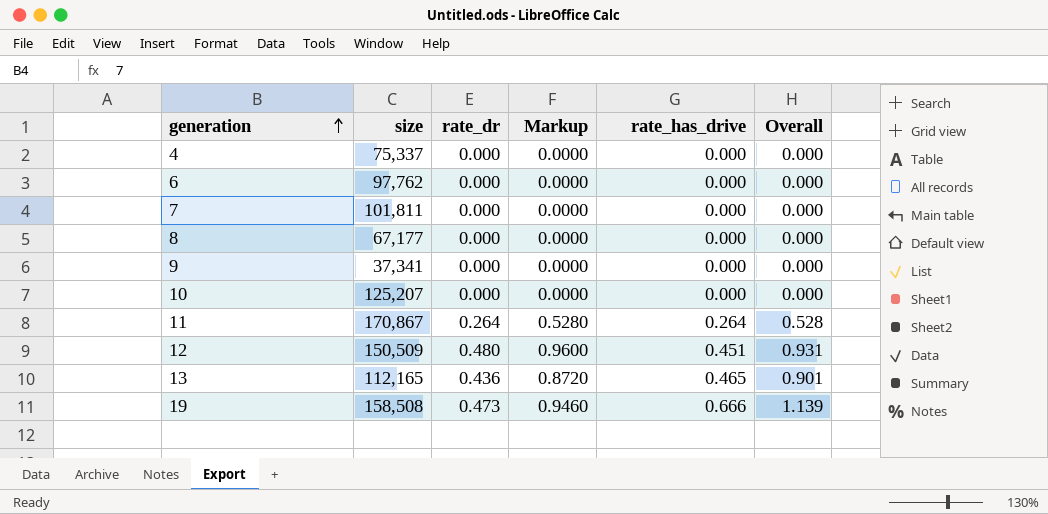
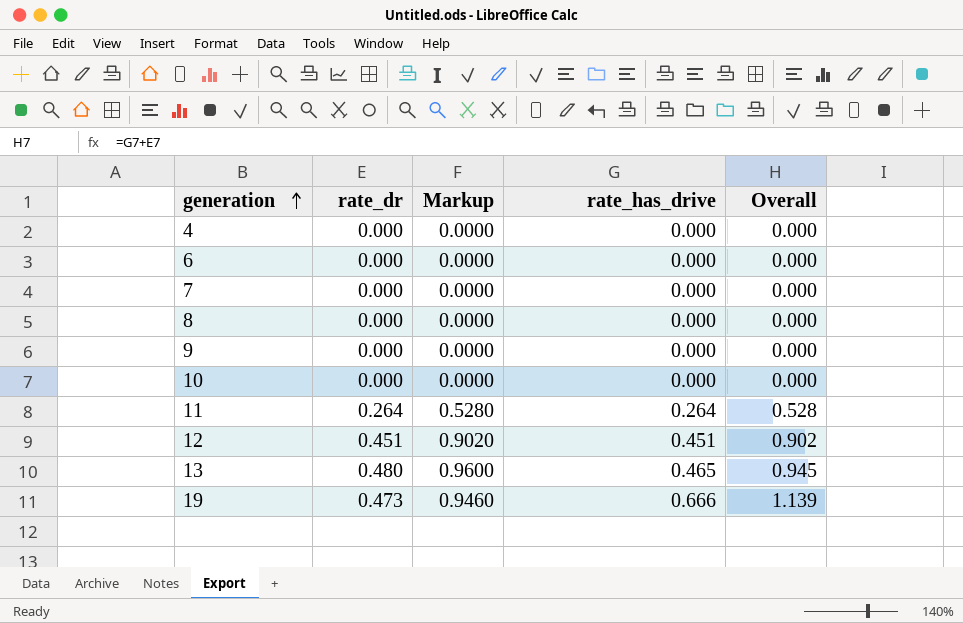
column size | position: 2 -> none
12 | rate_dr: 0.480 -> 0.451
12 | Markup: 0.9600 -> 0.9020
12 | Overall: 0.931 -> 0.902
13 | rate_dr: 0.436 -> 0.480
13 | Markup: 0.8720 -> 0.9600
13 | Overall: 0.901 -> 0.945

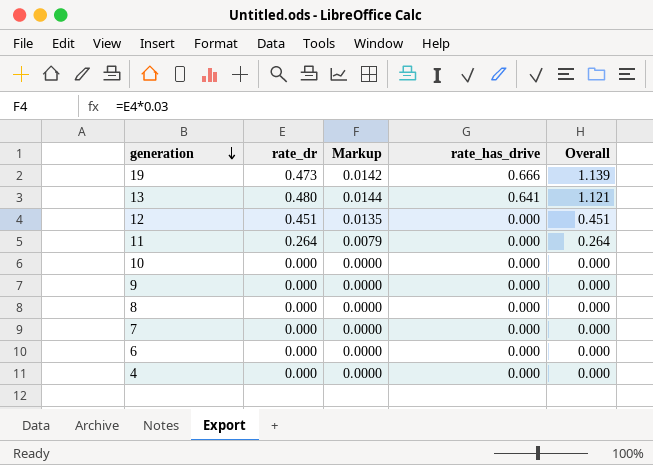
row order: generation ascending -> generation descending
column Markup | formula: [rate_dr] * 2 -> [rate_dr] * 0.03
13 | rate_has_drive: 0.465 -> 0.641
13 | Overall: 0.945 -> 1.121
12 | rate_has_drive: 0.451 -> 0.000
12 | Overall: 0.902 -> 0.451
11 | rate_has_drive: 0.264 -> 0.000
11 | Overall: 0.528 -> 0.264

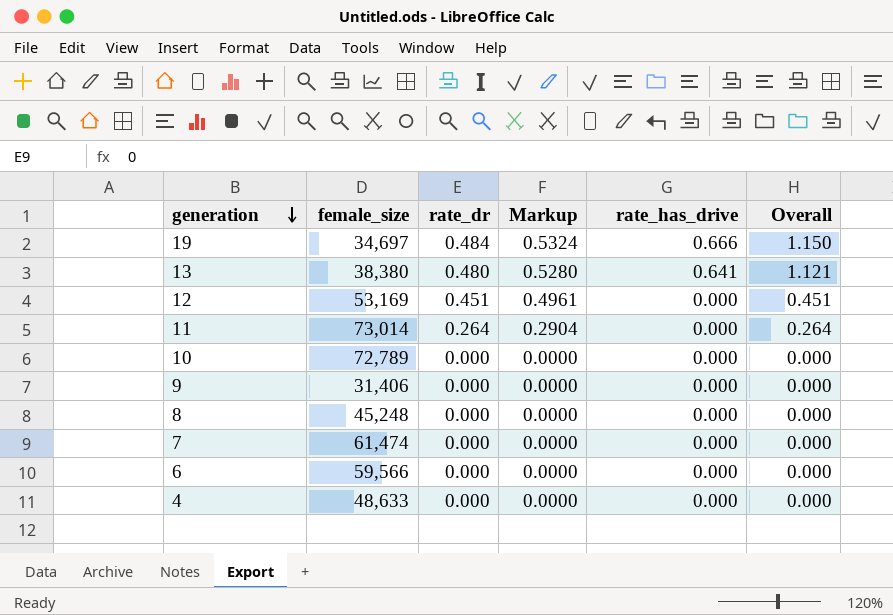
column female_size | position: none -> 2
column Markup | formula: [rate_dr] * 0.03 -> [rate_dr] * 1.1
19 | rate_dr: 0.473 -> 0.484
19 | Overall: 1.139 -> 1.150

